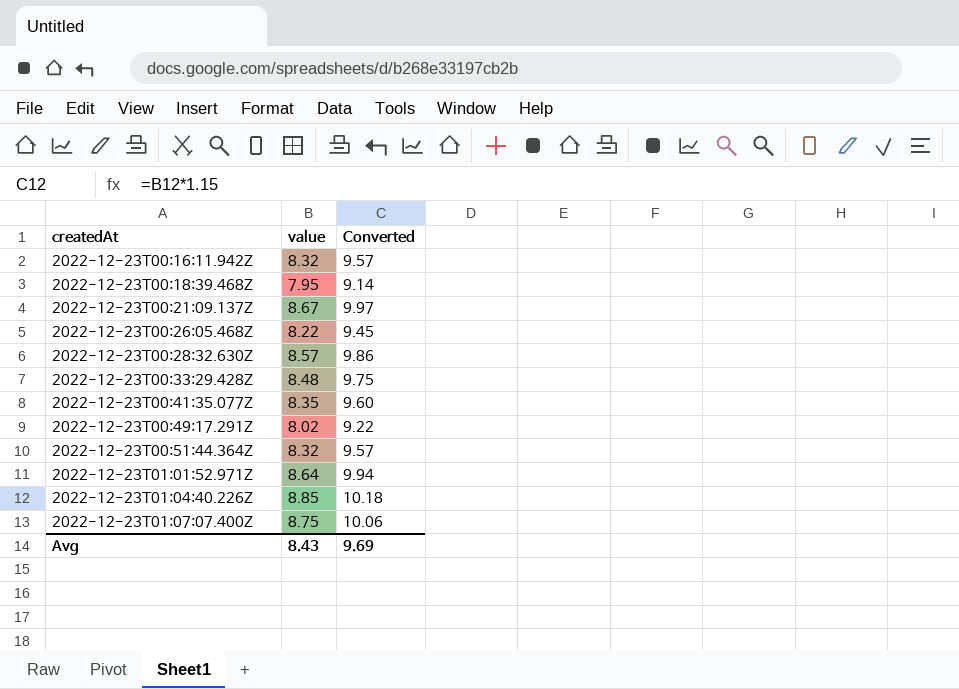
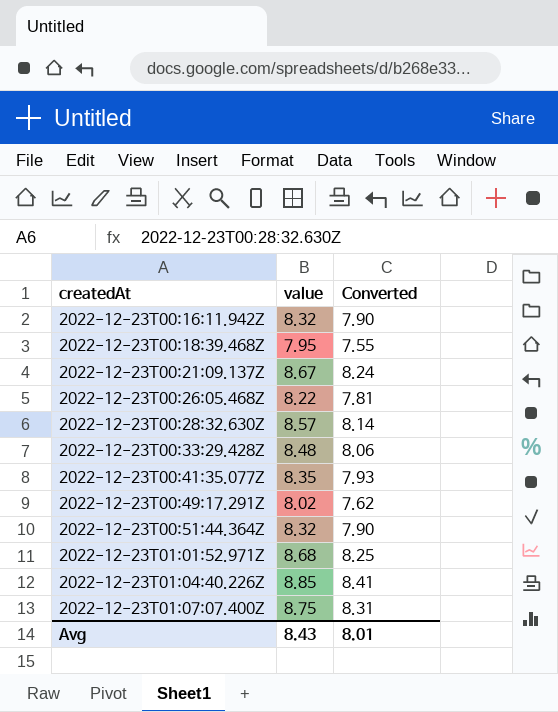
column Converted | formula: [value] * 1.15 -> [value] * 0.95
2022-12-23T01:01:52.971Z | value: 8.64 -> 8.68
Avg | Converted: 9.69 -> 8.01

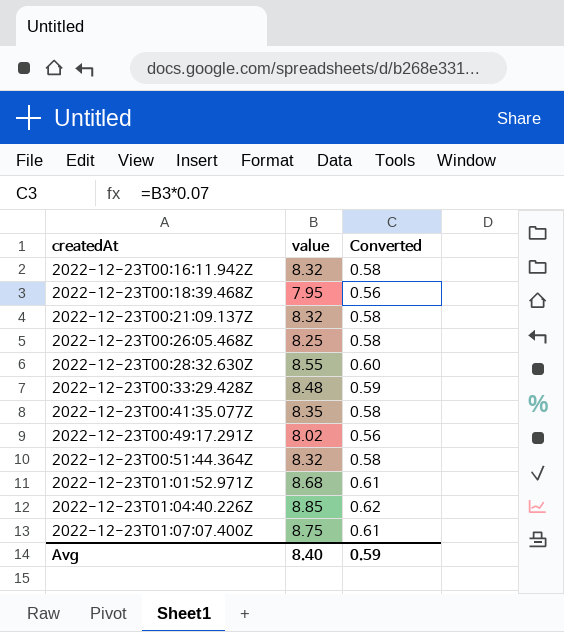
column Converted | formula: [value] * 0.95 -> [value] * 0.07
2022-12-23T00:21:09.137Z | value: 8.67 -> 8.32
2022-12-23T00:26:05.468Z | value: 8.22 -> 8.25
2022-12-23T00:28:32.630Z | value: 8.57 -> 8.55
Avg | value: 8.43 -> 8.40
Avg | Converted: 8.01 -> 0.59

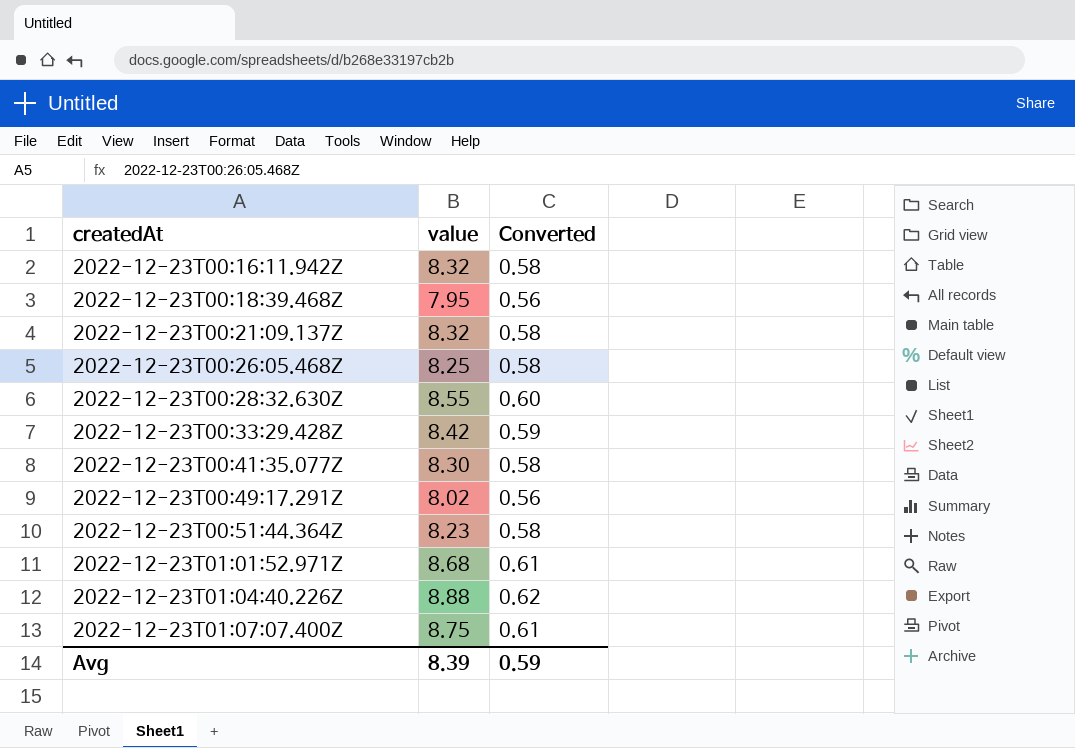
2022-12-23T00:33:29.428Z | value: 8.48 -> 8.42
2022-12-23T00:41:35.077Z | value: 8.35 -> 8.30
2022-12-23T00:51:44.364Z | value: 8.32 -> 8.23
2022-12-23T01:04:40.226Z | value: 8.85 -> 8.88
Avg | value: 8.40 -> 8.39

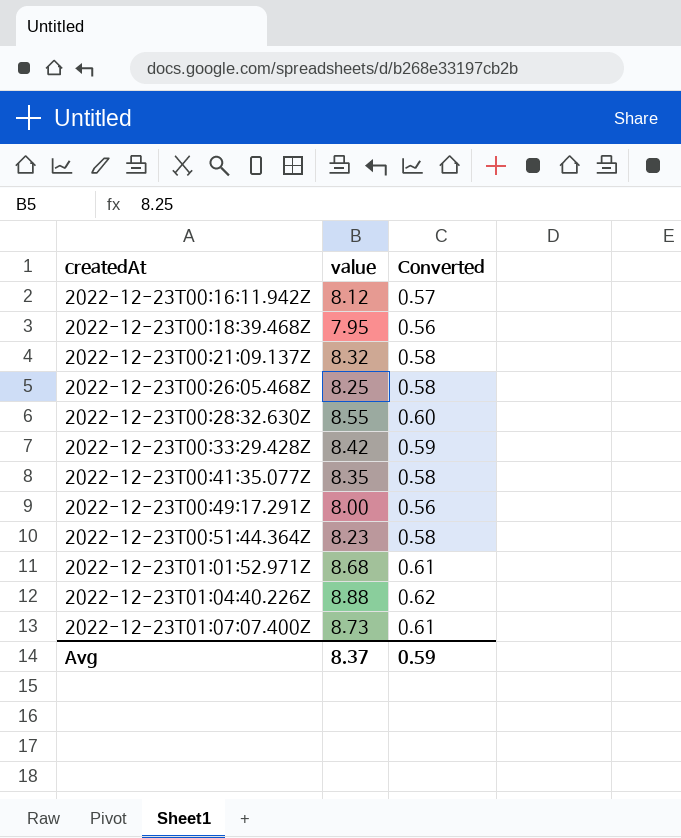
2022-12-23T00:16:11.942Z | value: 8.32 -> 8.12
2022-12-23T00:16:11.942Z | Converted: 0.58 -> 0.57
2022-12-23T00:41:35.077Z | value: 8.30 -> 8.35
2022-12-23T00:49:17.291Z | value: 8.02 -> 8.00
2022-12-23T01:07:07.400Z | value: 8.75 -> 8.73
Avg | value: 8.39 -> 8.37

